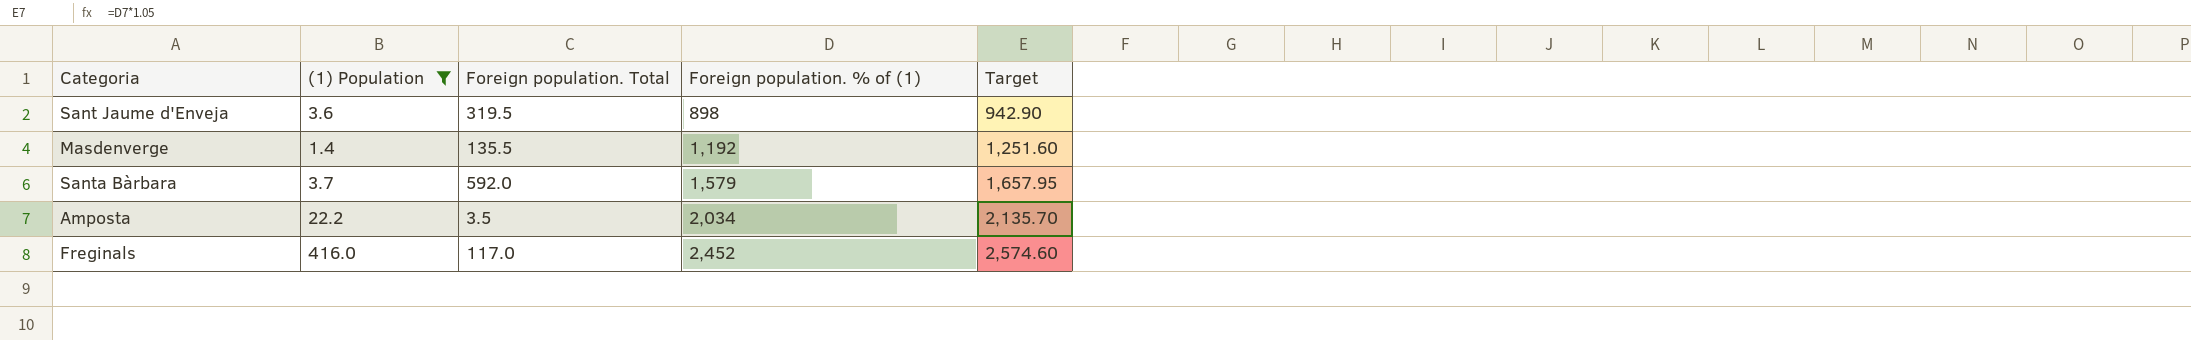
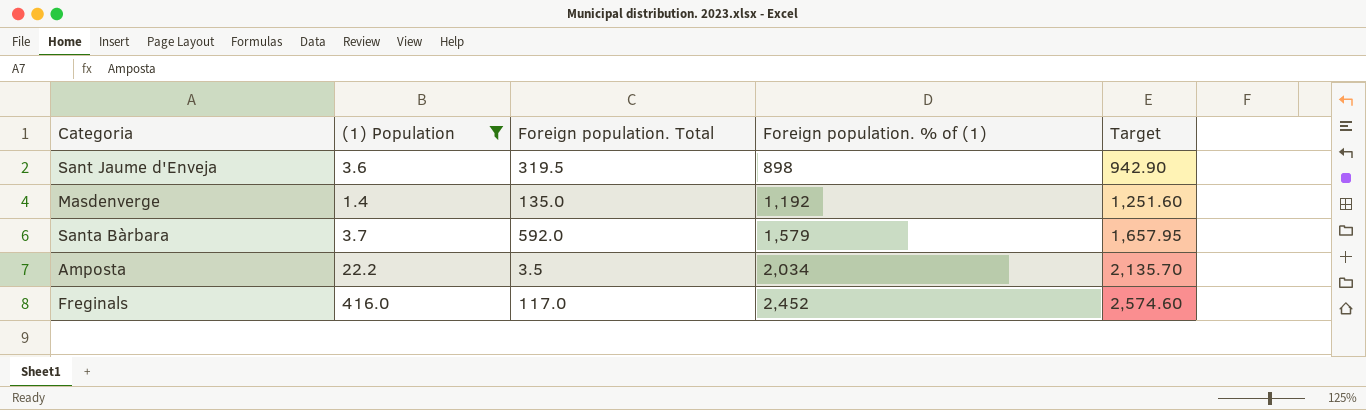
Masdenverge | Foreign population. Total: 135.5 -> 135.0

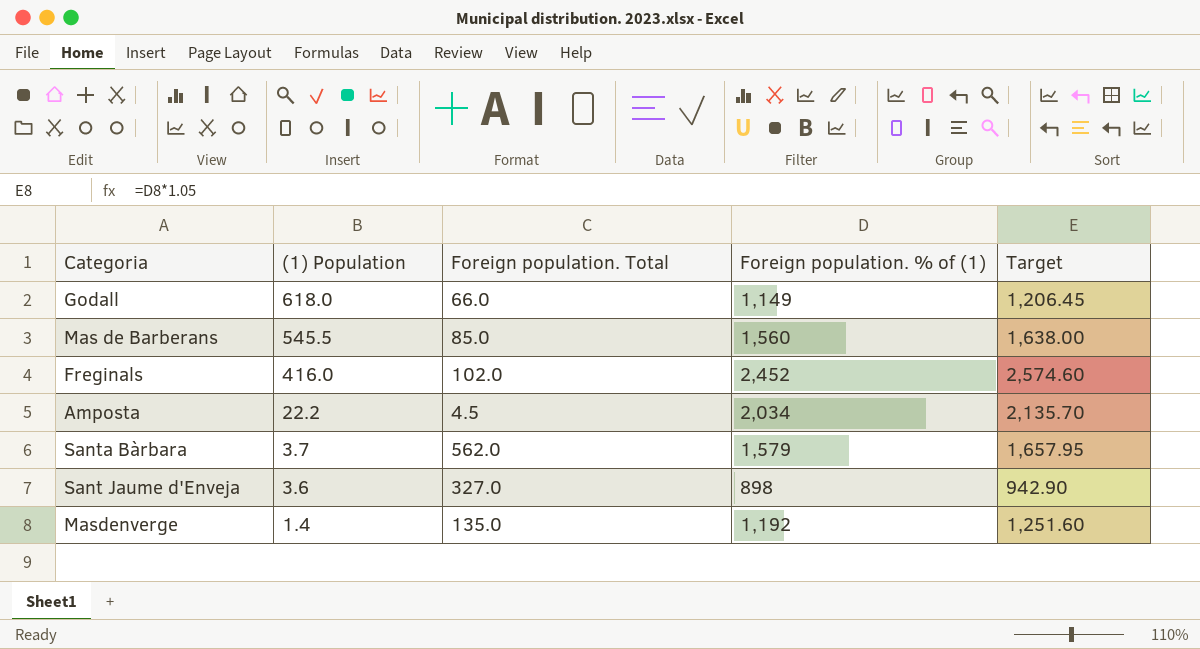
filter: (1) Population <= 416.0 -> none
row order: Foreign population. % of (1) ascending -> (1) Population descending
Freginals | Foreign population. Total: 117.0 -> 102.0
Amposta | Foreign population. Total: 3.5 -> 4.5
Santa Bàrbara | Foreign population. Total: 592.0 -> 562.0
Sant Jaume d'Enveja | Foreign population. Total: 319.5 -> 327.0

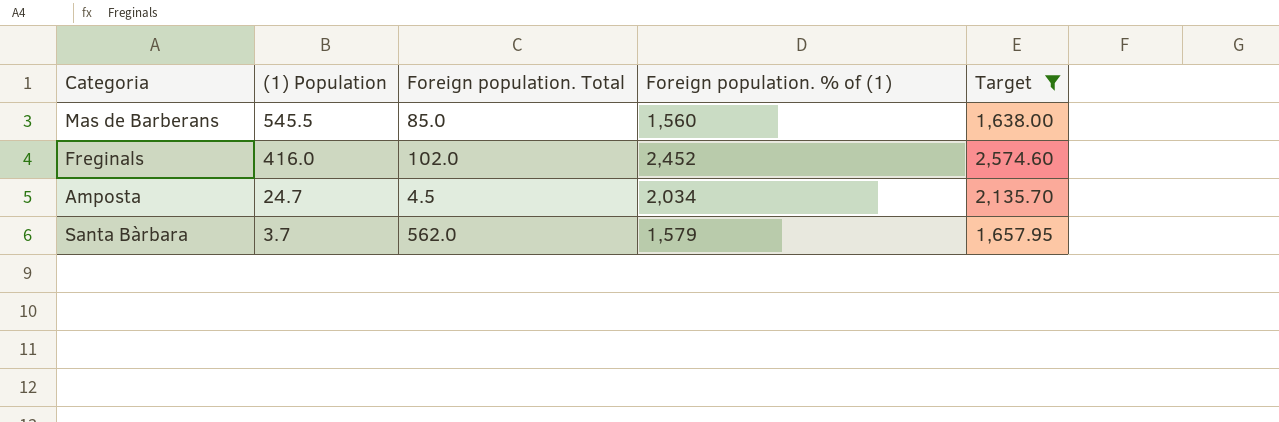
filter: none -> Target >= 1,638.00
Amposta | (1) Population: 22.2 -> 24.7

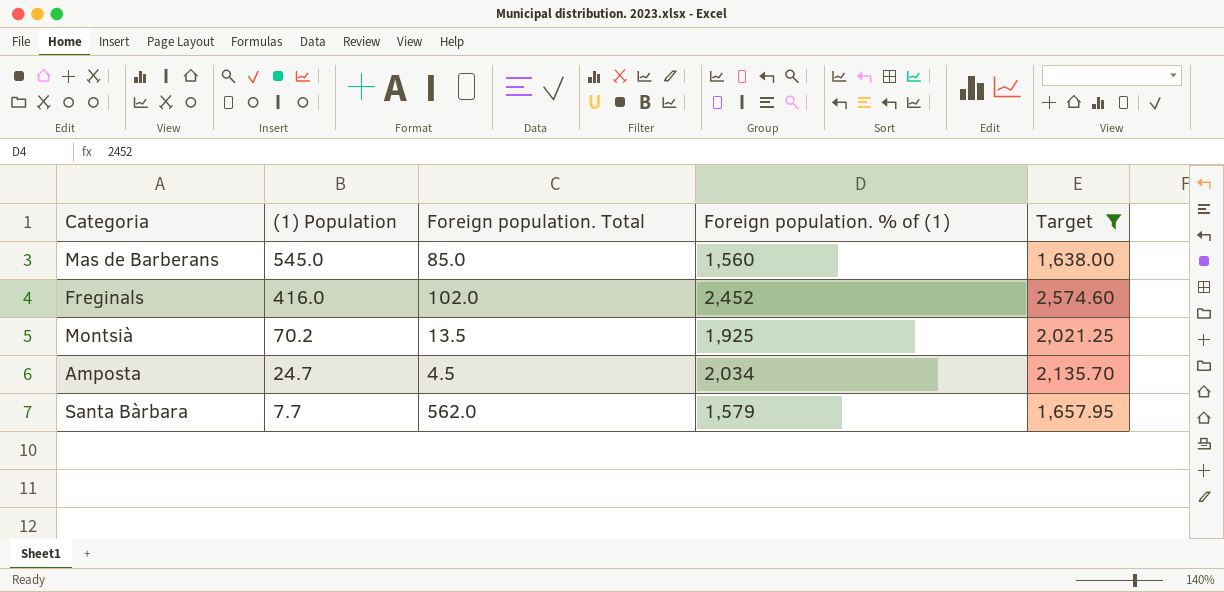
Mas de Barberans | (1) Population: 545.5 -> 545.0
row Montsià: none -> 70.2 | 13.5 | 1,925 | 2,021.25
Santa Bàrbara | (1) Population: 3.7 -> 7.7

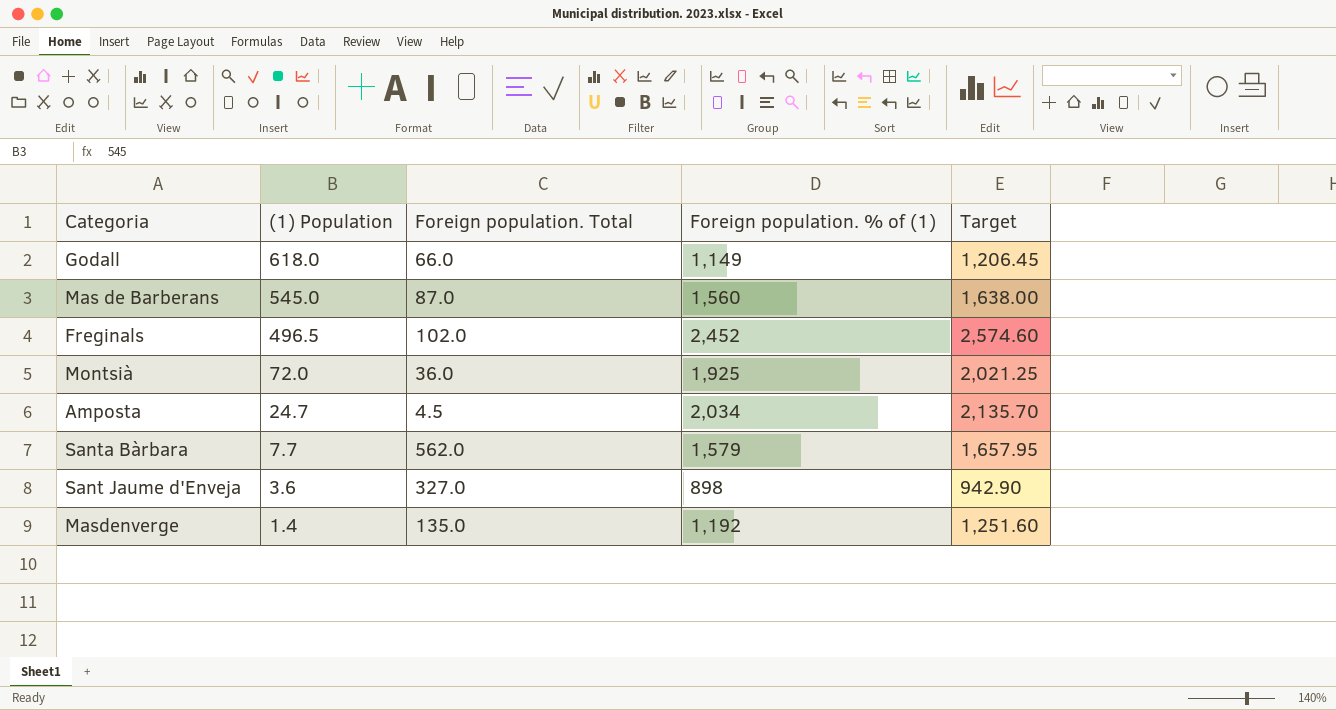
filter: Target >= 1,638.00 -> none
Mas de Barberans | Foreign population. Total: 85.0 -> 87.0
Freginals | (1) Population: 416.0 -> 496.5
Montsià | (1) Population: 70.2 -> 72.0
Montsià | Foreign population. Total: 13.5 -> 36.0

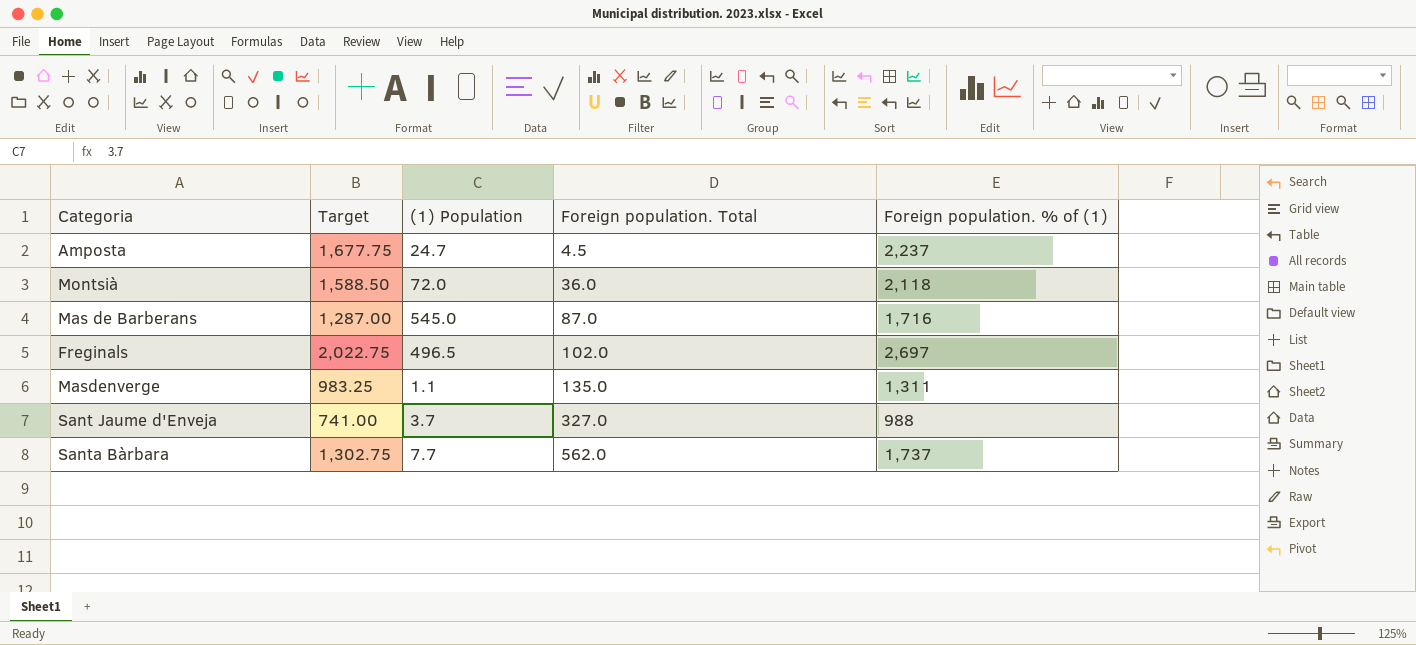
row order: (1) Population descending -> Foreign population. Total ascending
column Target | formula: [Foreign population. % of (1)] * 1.05 -> [Foreign population. % of (1)] * 0.75
column Target | position: 5 -> 2
row Godall: 618.0 | 66.0 | 1,149 | 1,206.45 -> none
Amposta | Foreign population. % of (1): 2,034 -> 2,237
Montsià | Foreign population. % of (1): 1,925 -> 2,118
Mas de Barberans | Foreign population. % of (1): 1,560 -> 1,716
Freginals | Foreign population. % of (1): 2,452 -> 2,697
Masdenverge | (1) Population: 1.4 -> 1.1
Masdenverge | Foreign population. % of (1): 1,192 -> 1,311
Sant Jaume d'Enveja | (1) Population: 3.6 -> 3.7
Sant Jaume d'Enveja | Foreign population. % of (1): 898 -> 988
Santa Bàrbara | Foreign population. % of (1): 1,579 -> 1,737

